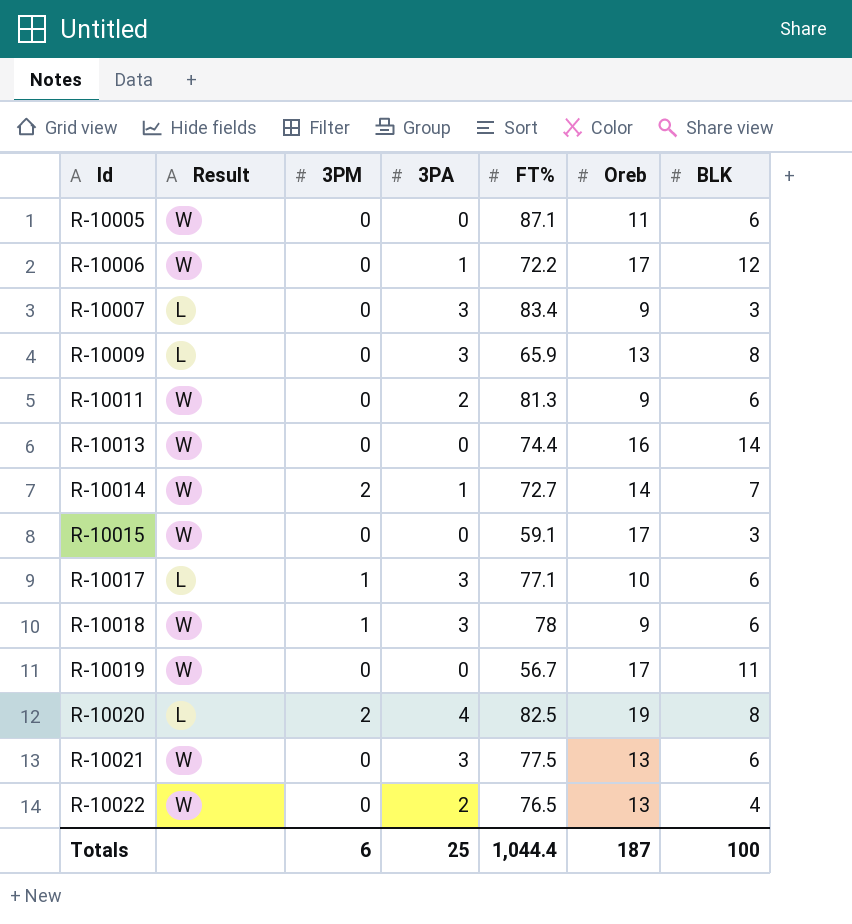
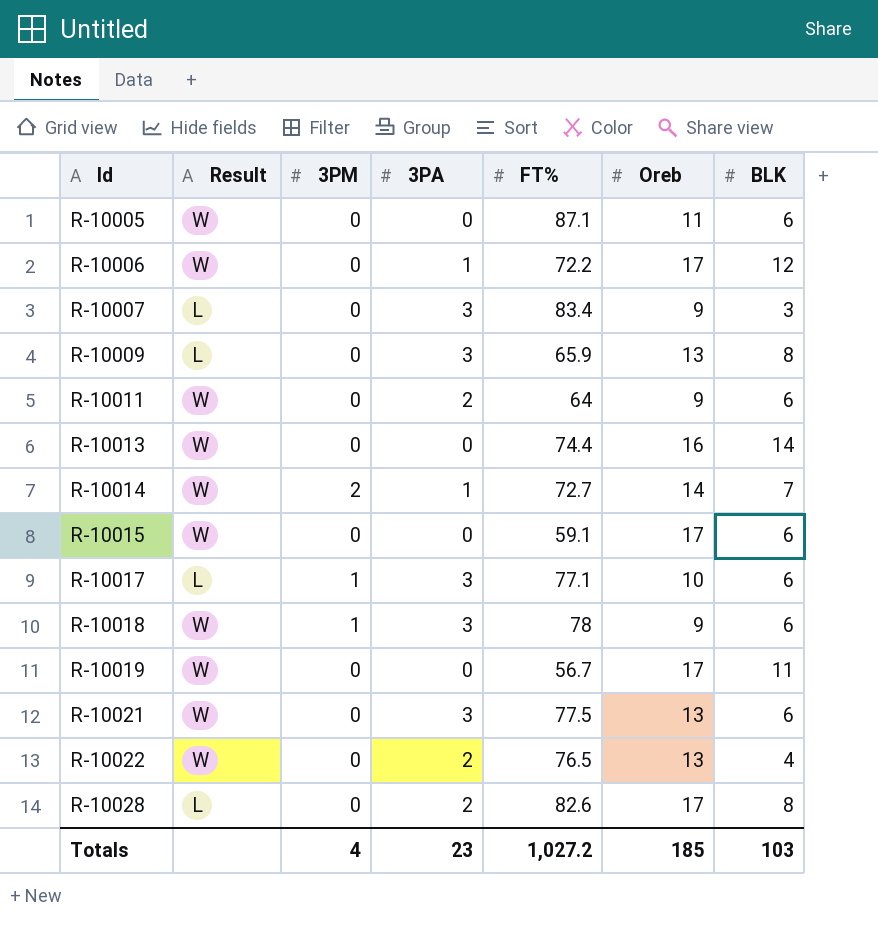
row R-10020: L | 2 | 4 | 82.5 | 19 | 8 -> none
R-10011 | FT%: 81.3 -> 64
R-10015 | BLK: 3 -> 6
row R-10028: none -> L | 0 | 2 | 82.6 | 17 | 8
Totals | 3PM: 6 -> 4
Totals | 3PA: 25 -> 23
Totals | FT%: 1,044.4 -> 1,027.2
Totals | Oreb: 187 -> 185
Totals | BLK: 100 -> 103

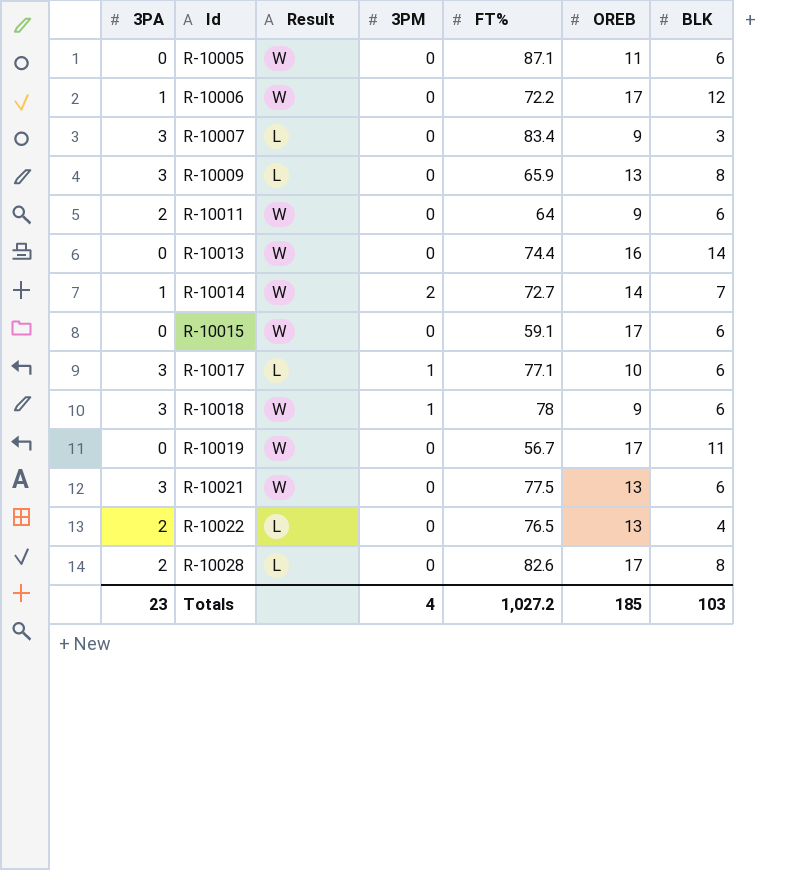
column 3PA | position: 4 -> 1
column name: Oreb -> OREB
R-10022 | Result: W -> L

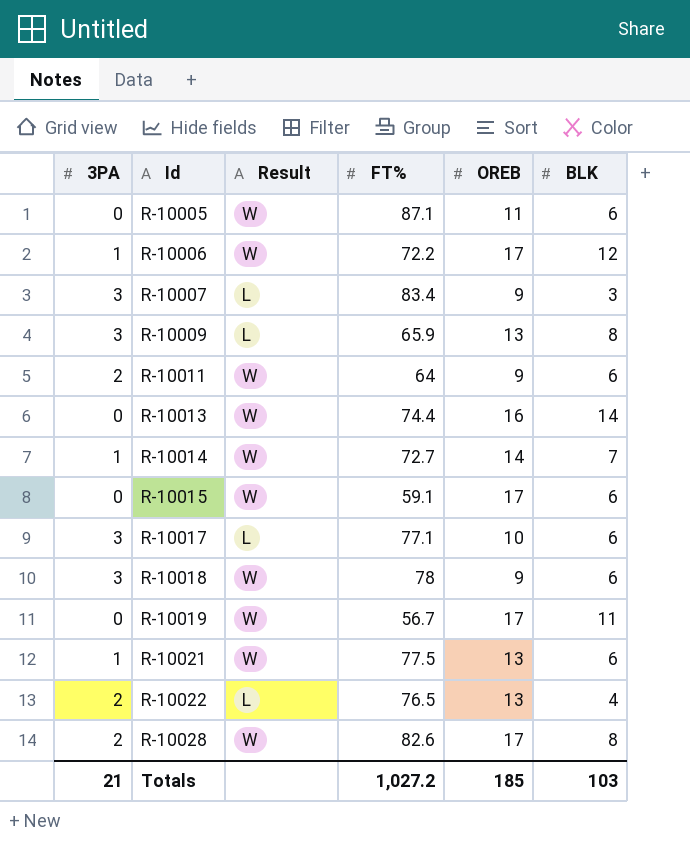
column 3PM | position: 4 -> none
R-10021 | 3PA: 3 -> 1
R-10028 | Result: L -> W
Totals | 3PA: 23 -> 21

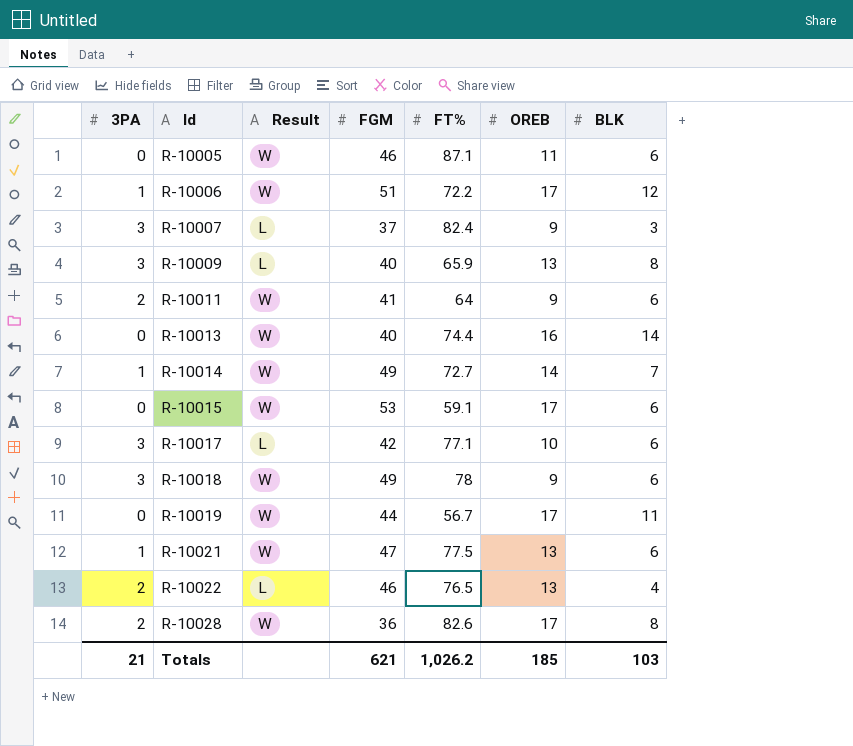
column FGM | position: none -> 4
R-10007 | FT%: 83.4 -> 82.4
Totals | FT%: 1,027.2 -> 1,026.2

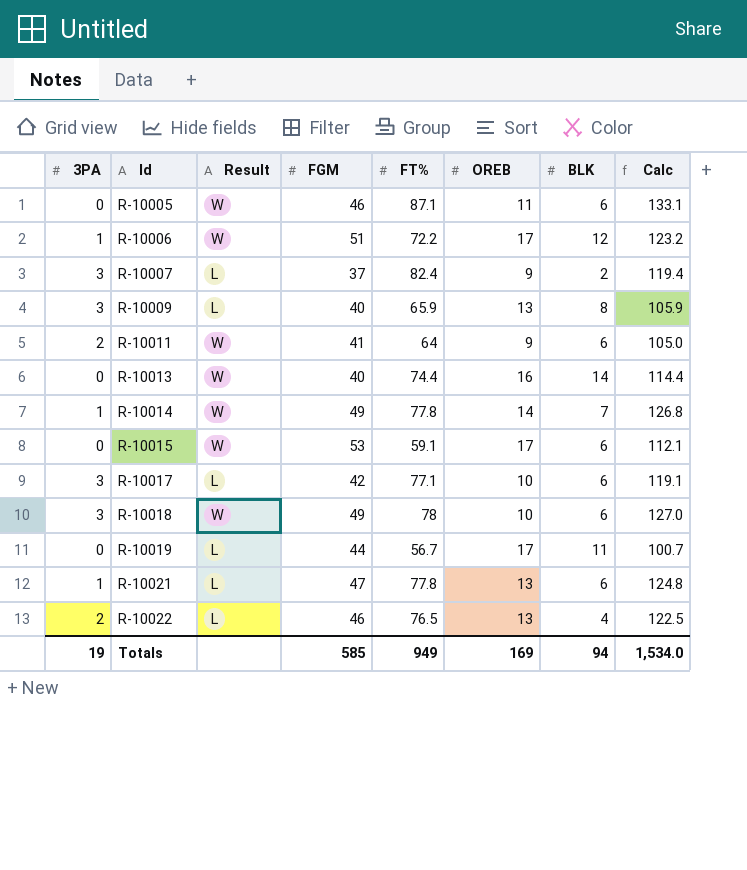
column Calc | formula: none -> [FGM] + [FT%]
row R-10028: 2 | W | 36 | 82.6 | 17 | 8 -> none
R-10007 | BLK: 3 -> 2
R-10014 | FT%: 72.7 -> 77.8
R-10018 | OREB: 9 -> 10
R-10019 | Result: W -> L
R-10021 | Result: W -> L
R-10021 | FT%: 77.5 -> 77.8
Totals | 3PA: 21 -> 19
Totals | FGM: 621 -> 585
Totals | FT%: 1,026.2 -> 949
Totals | OREB: 185 -> 169
Totals | BLK: 103 -> 94

